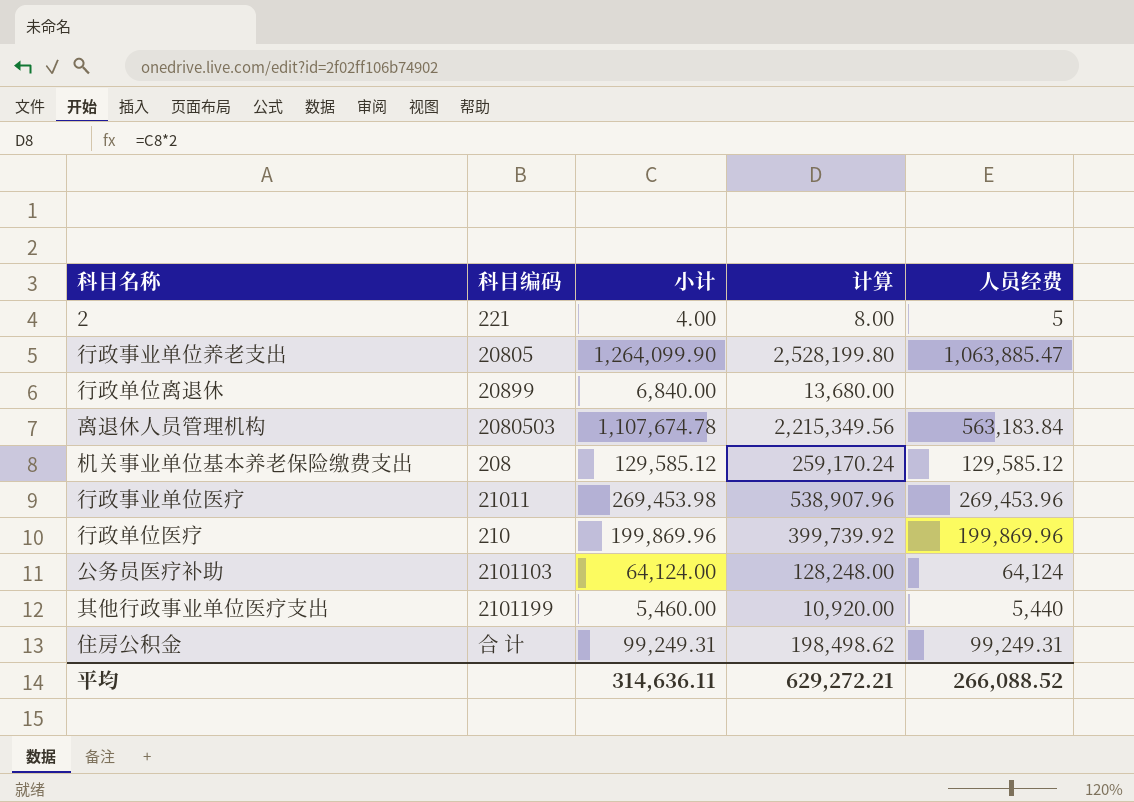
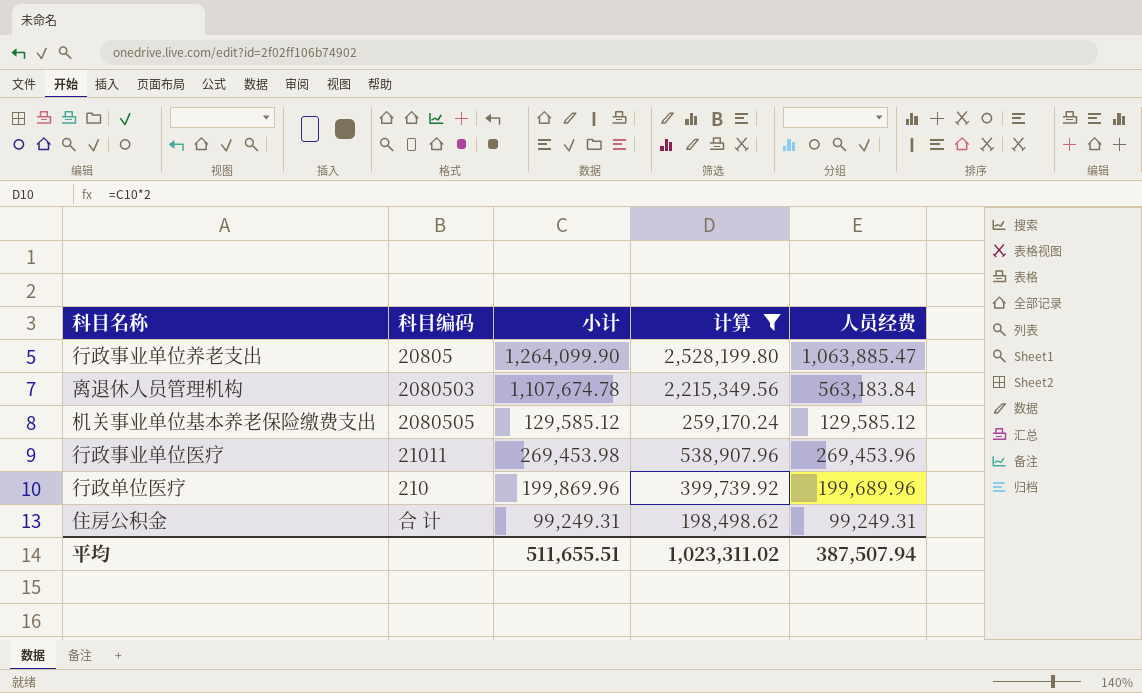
filter: none -> 计算 >= 198,498.62
机关事业单位基本养老保险缴费支出 | 科目编码: 208 -> 2080505
行政单位医疗 | 人员经费: 199,869.96 -> 199,689.96
平均 | 小计: 314,636.11 -> 511,655.51
平均 | 计算: 629,272.21 -> 1,023,311.02
平均 | 人员经费: 266,088.52 -> 387,507.94

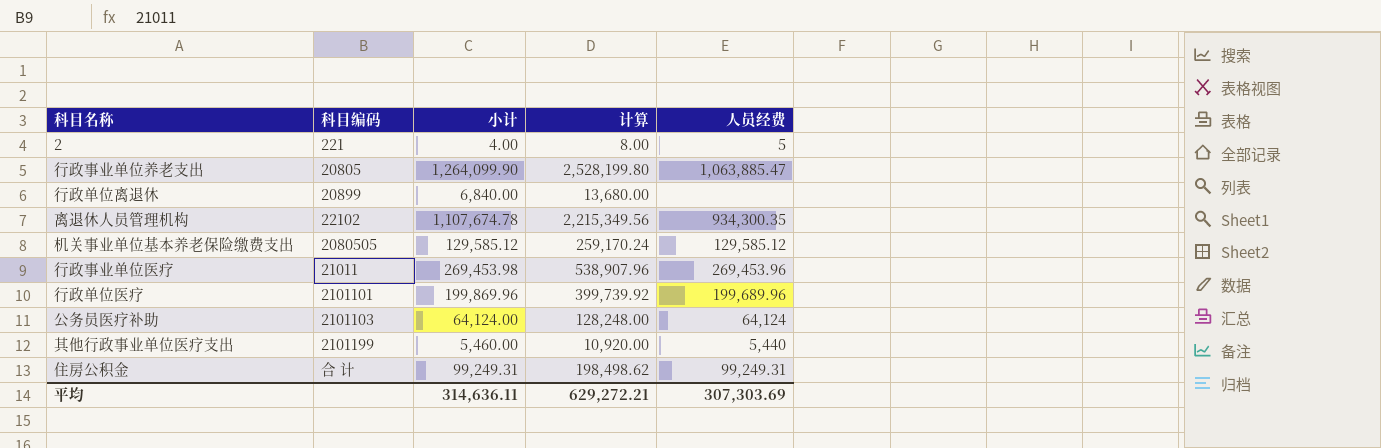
filter: 计算 >= 198,498.62 -> none
离退休人员管理机构 | 科目编码: 2080503 -> 22102
离退休人员管理机构 | 人员经费: 563,183.84 -> 934,300.35
行政单位医疗 | 科目编码: 210 -> 2101101
平均 | 小计: 511,655.51 -> 314,636.11
平均 | 计算: 1,023,311.02 -> 629,272.21
平均 | 人员经费: 387,507.94 -> 307,303.69

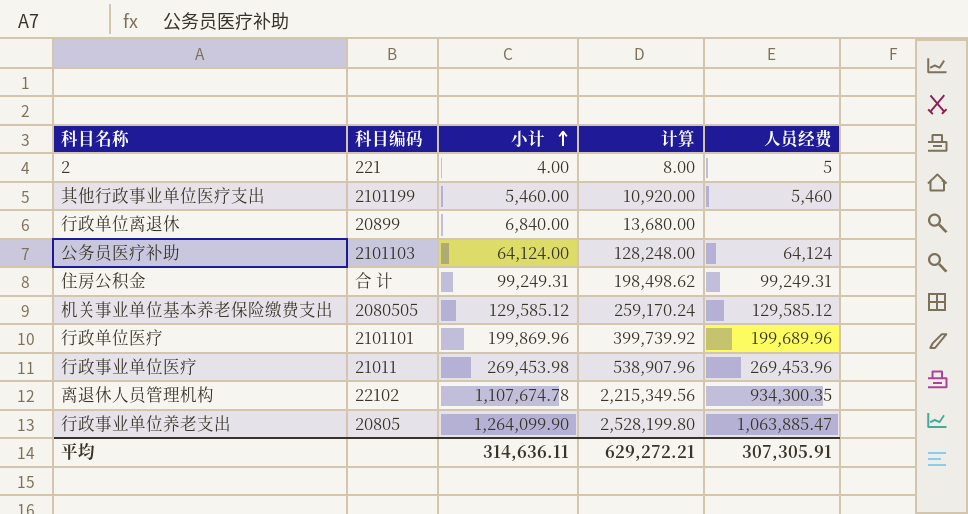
row order: none -> 小计 ascending
其他行政事业单位医疗支出 | 人员经费: 5,440 -> 5,460
平均 | 人员经费: 307,303.69 -> 307,305.91

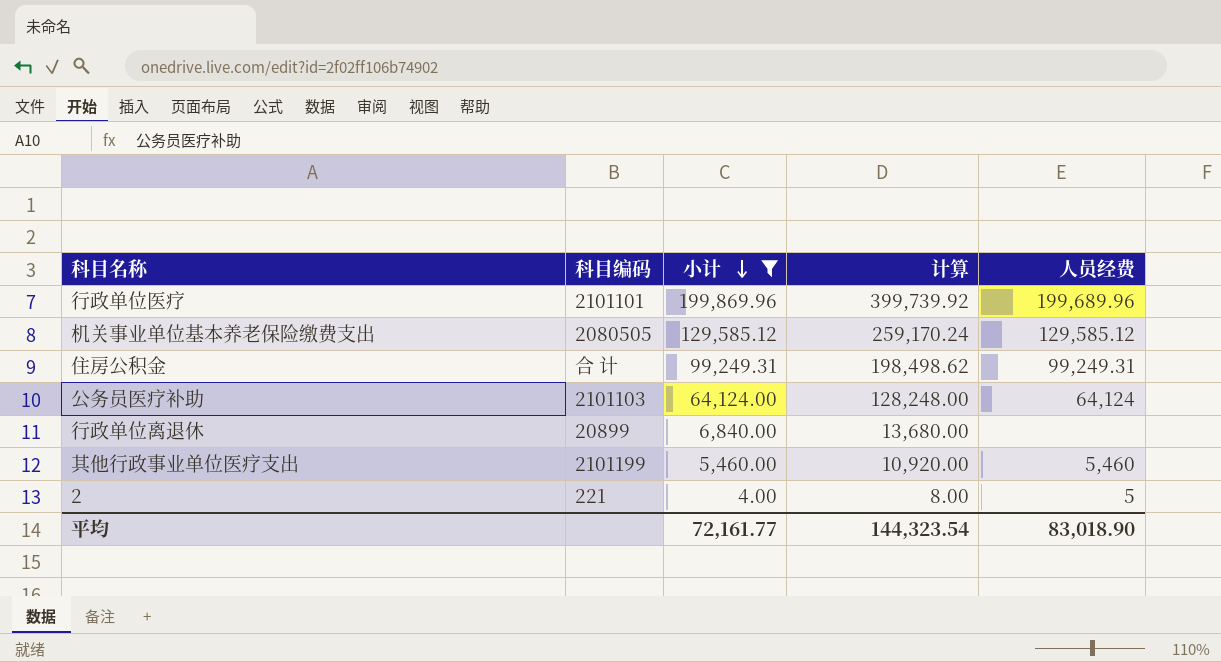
filter: none -> 小计 <= 199,869.96
row order: 小计 ascending -> 小计 descending
平均 | 小计: 314,636.11 -> 72,161.77
平均 | 计算: 629,272.21 -> 144,323.54
平均 | 人员经费: 307,305.91 -> 83,018.90

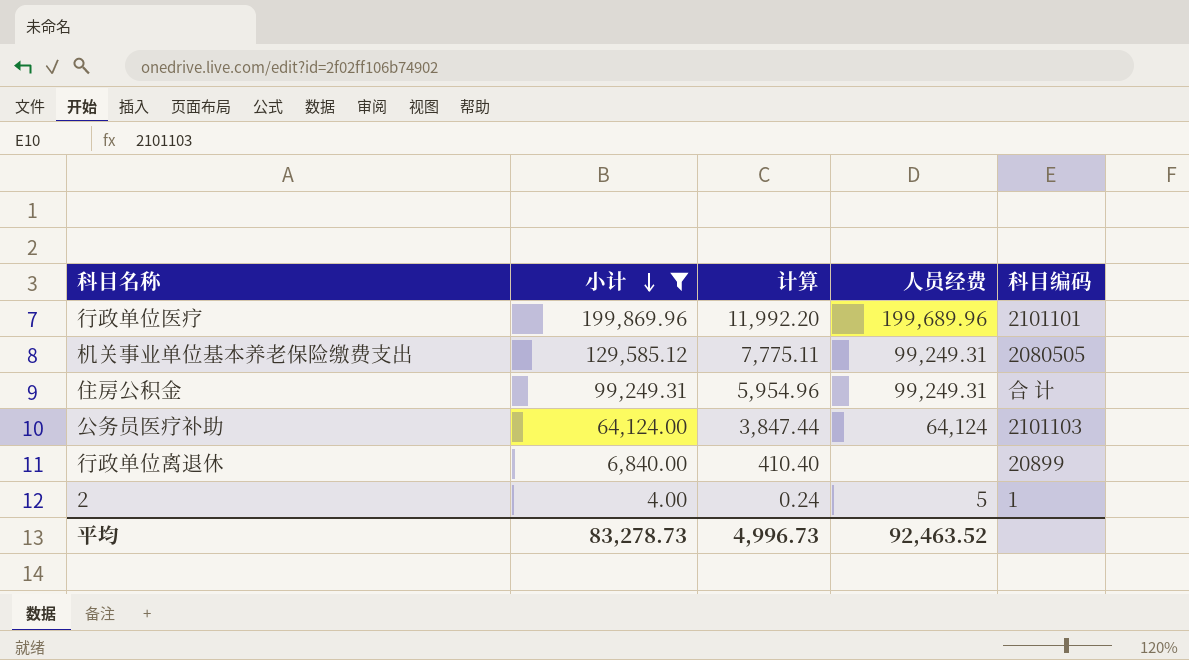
column 计算 | formula: [小计] * 2 -> [小计] * 0.06
column 科目编码 | position: 2 -> 5
row 其他行政事业单位医疗支出: 2101199 | 5,460.00 | 10,920.00 | 5,460 -> none
机关事业单位基本养老保险缴费支出 | 人员经费: 129,585.12 -> 99,249.31
2 | 科目编码: 221 -> 1
平均 | 小计: 72,161.77 -> 83,278.73
平均 | 计算: 144,323.54 -> 4,996.73
平均 | 人员经费: 83,018.90 -> 92,463.52

